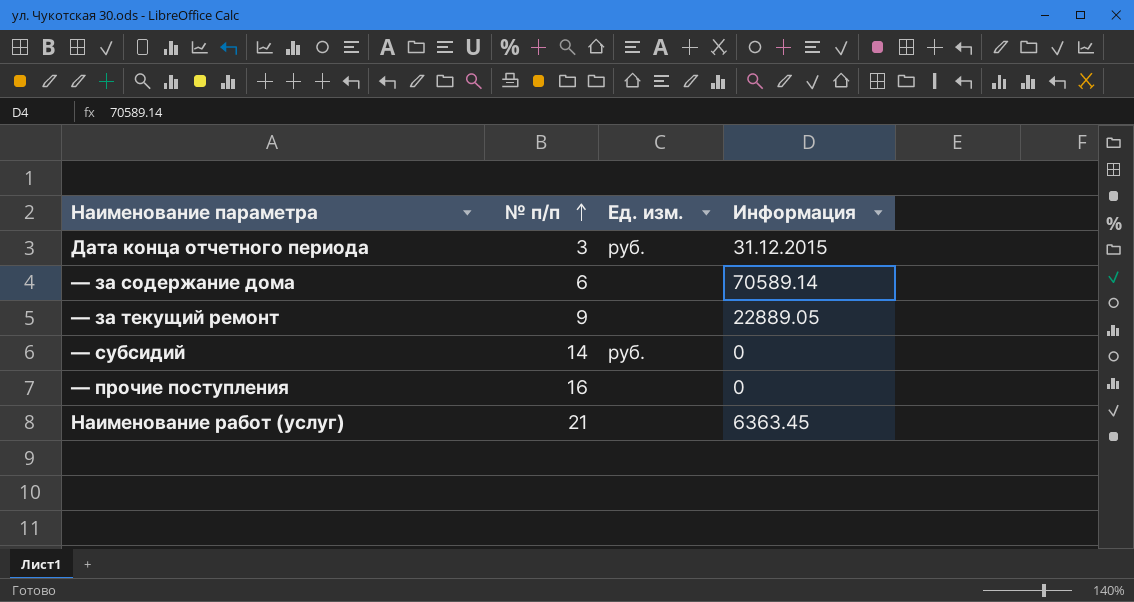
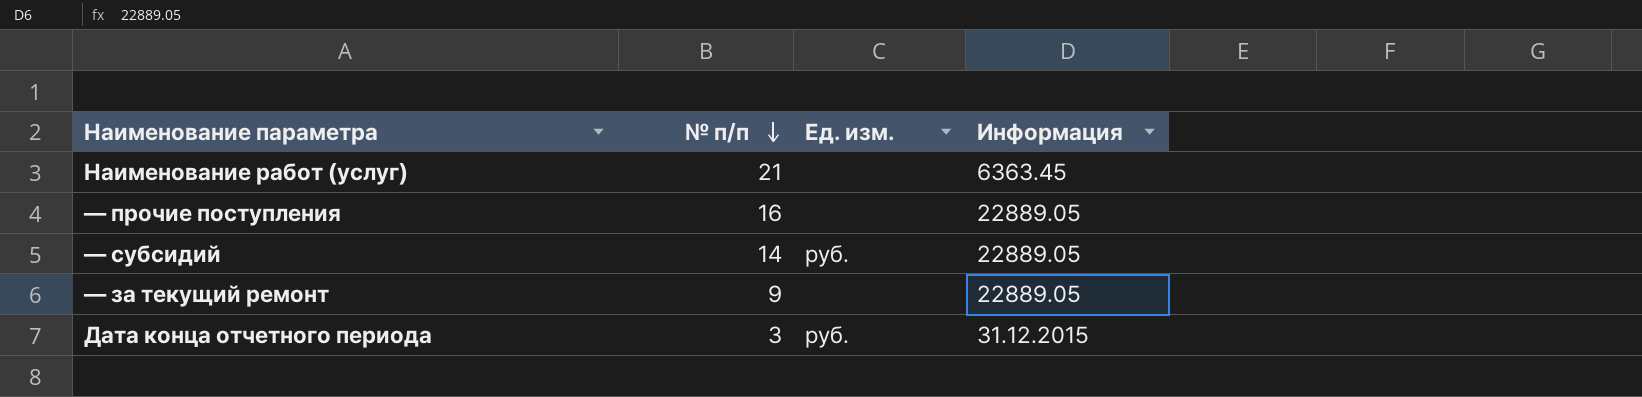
row order: № п/п ascending -> № п/п descending
row — за содержание дома: 6 | none | 70589.14 -> none
— прочие поступления | Информация: 0 -> 22889.05
— субсидий | Информация: 0 -> 22889.05

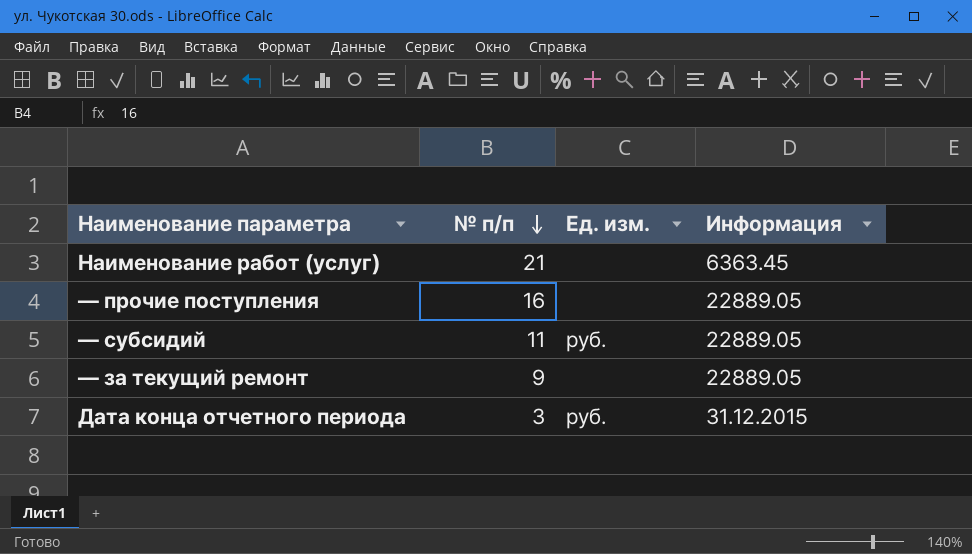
— субсидий | № п/п: 14 -> 11

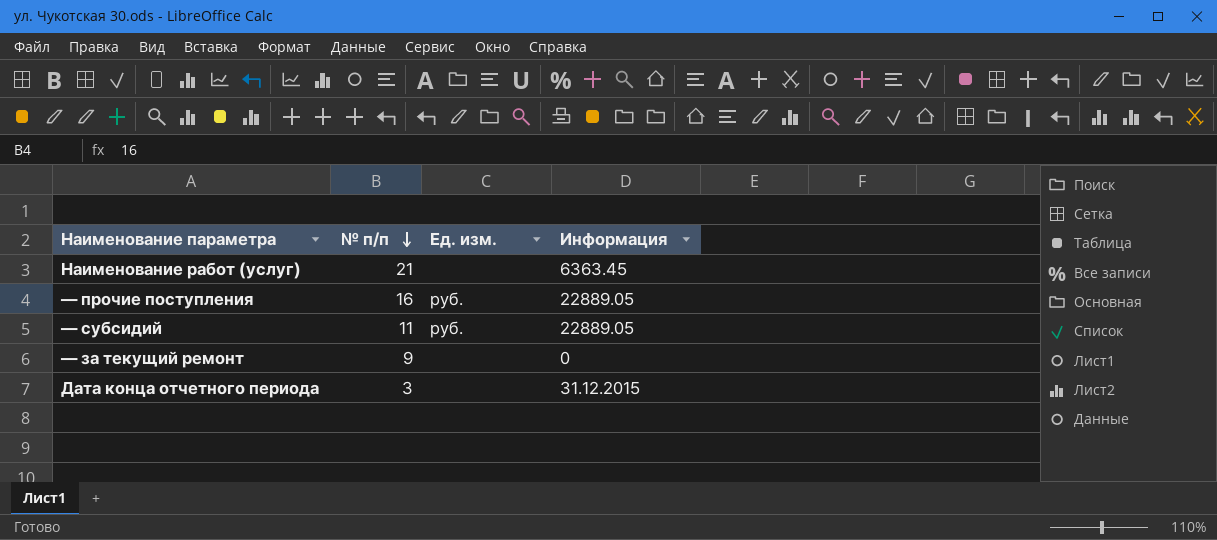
— прочие поступления | Ед. изм.: none -> руб.
— за текущий ремонт | Информация: 22889.05 -> 0
Дата конца отчетного периода | Ед. изм.: руб. -> none

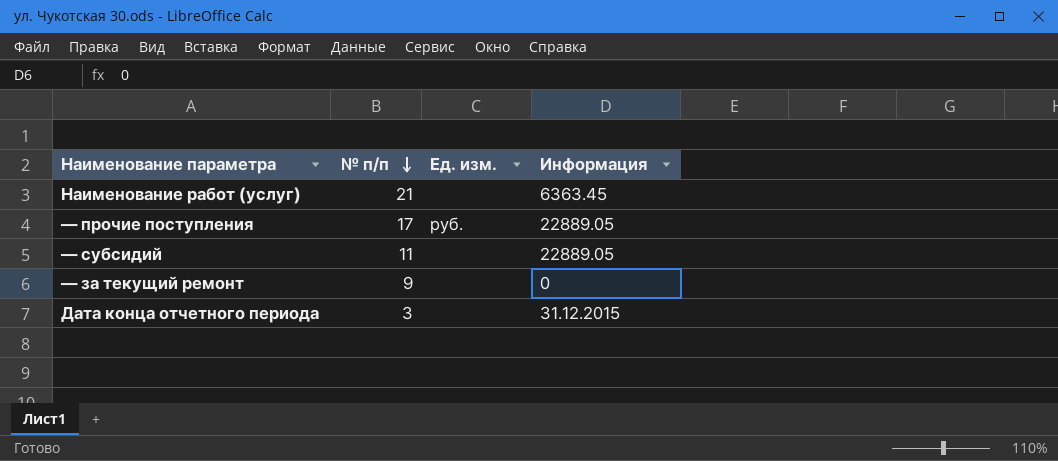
— прочие поступления | № п/п: 16 -> 17
— субсидий | Ед. изм.: руб. -> none

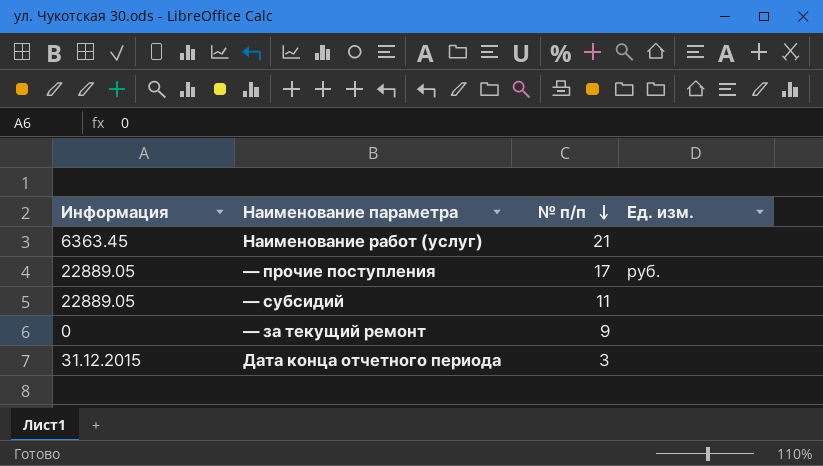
column Информация | position: 4 -> 1

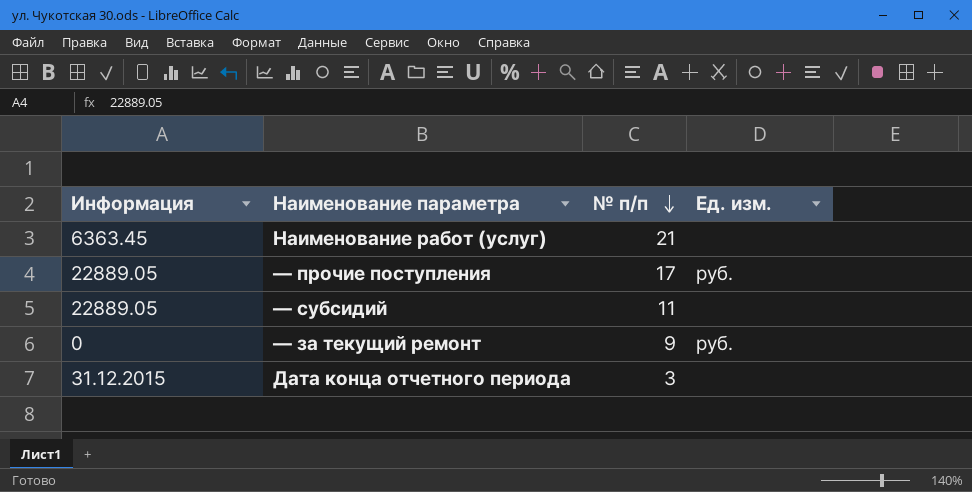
— за текущий ремонт | Ед. изм.: none -> руб.

